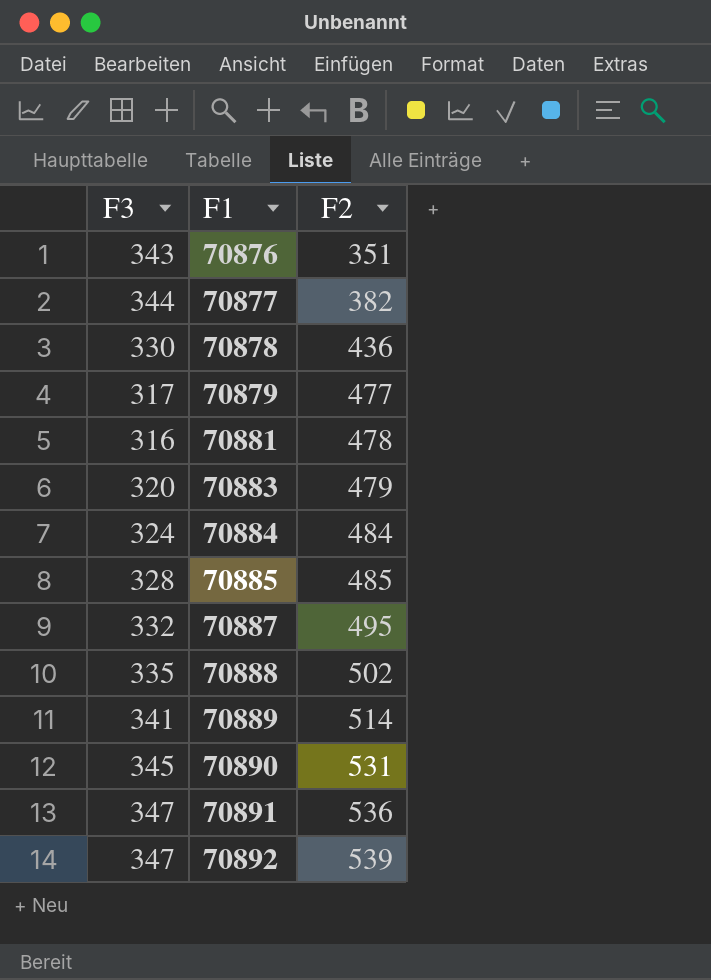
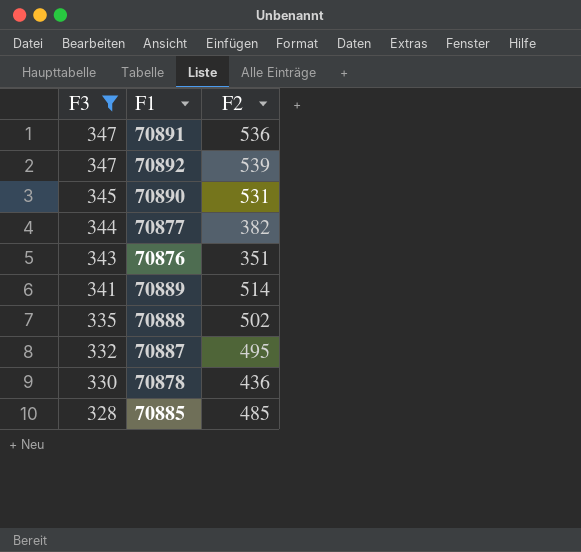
filter: none -> F3 >= 328
row order: F1 ascending -> F3 descending

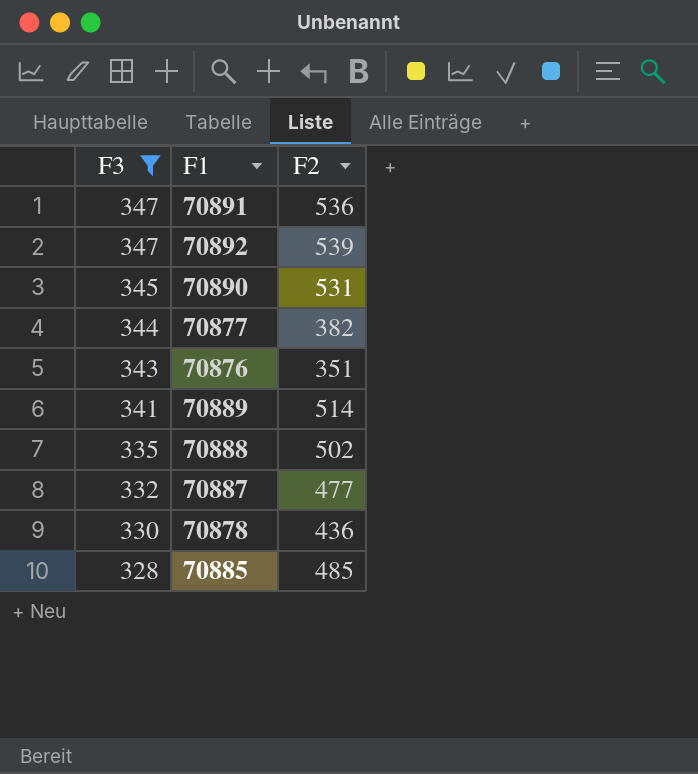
70887 | F2: 495 -> 477

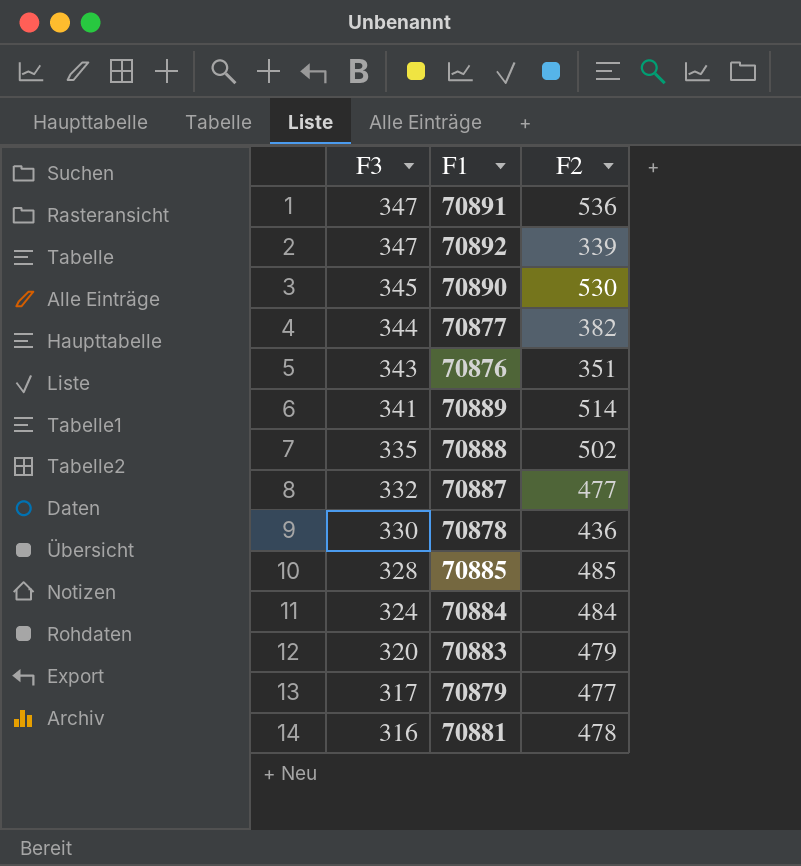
filter: F3 >= 328 -> none
70892 | F2: 539 -> 339
70890 | F2: 531 -> 530

